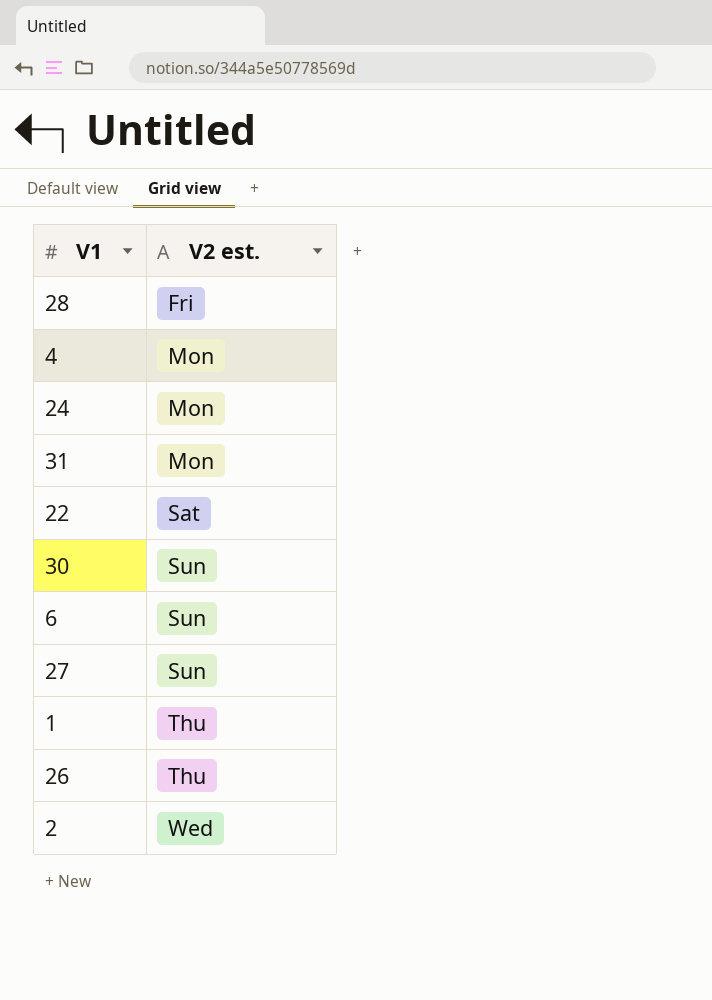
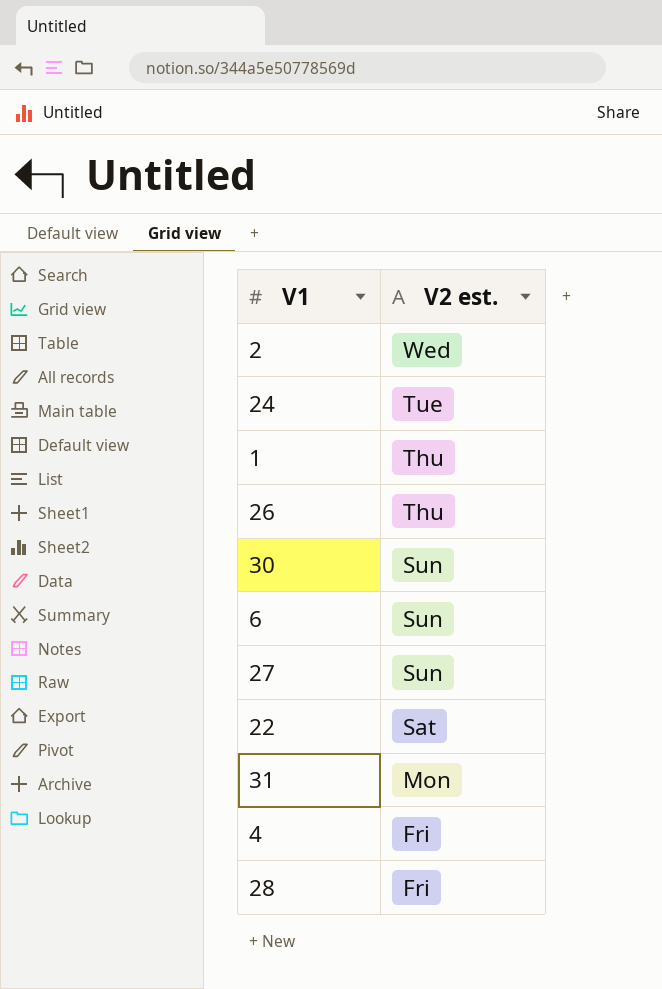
row order: V2 est. ascending -> V2 est. descending
24 | V2 est.: Mon -> Tue
4 | V2 est.: Mon -> Fri

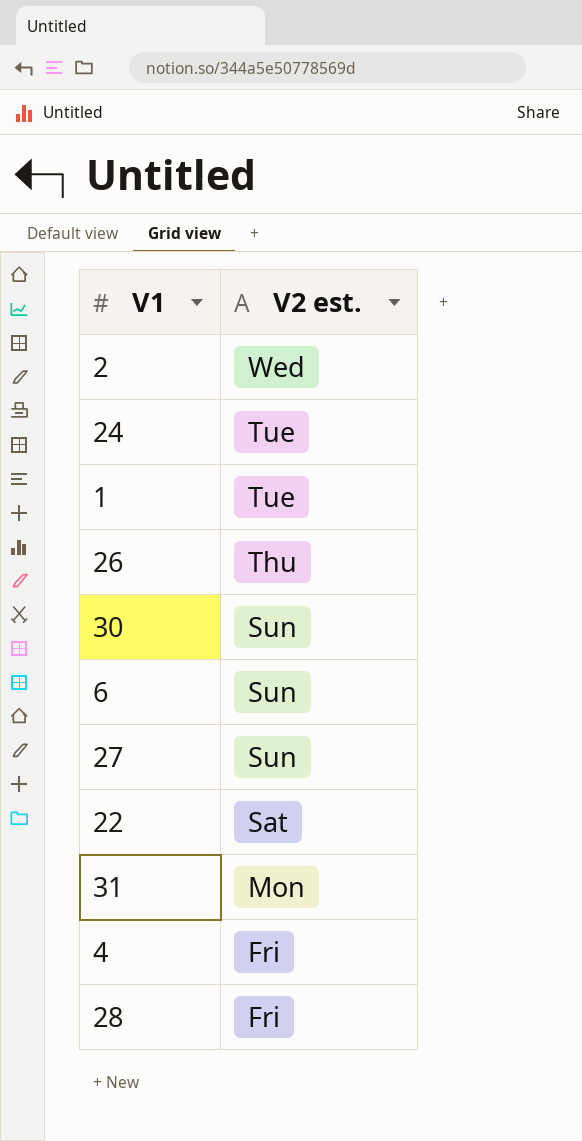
1 | V2 est.: Thu -> Tue

